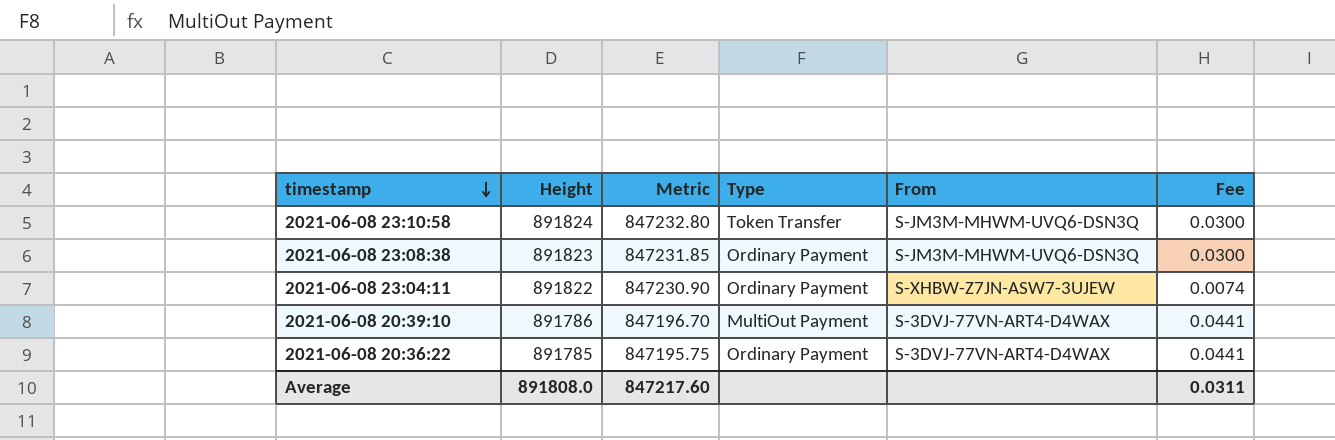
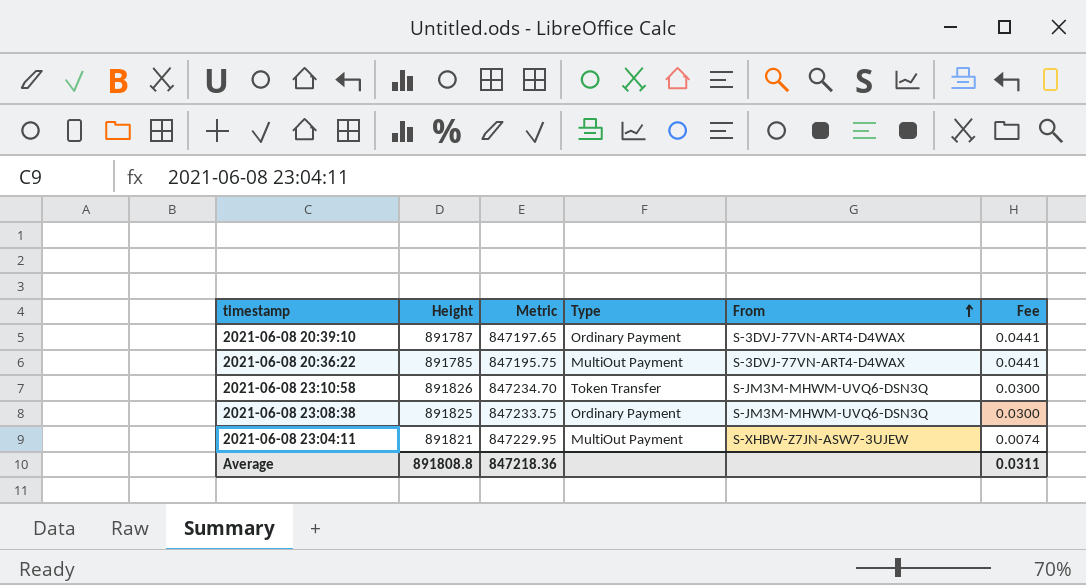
row order: timestamp descending -> From ascending
2021-06-08 20:39:10 | Height: 891786 -> 891787
2021-06-08 20:39:10 | Metric: 847196.70 -> 847197.65
2021-06-08 20:39:10 | Type: MultiOut Payment -> Ordinary Payment
2021-06-08 20:36:22 | Type: Ordinary Payment -> MultiOut Payment
2021-06-08 23:10:58 | Height: 891824 -> 891826
2021-06-08 23:10:58 | Metric: 847232.80 -> 847234.70
2021-06-08 23:08:38 | Height: 891823 -> 891825
2021-06-08 23:08:38 | Metric: 847231.85 -> 847233.75
2021-06-08 23:04:11 | Height: 891822 -> 891821
2021-06-08 23:04:11 | Metric: 847230.90 -> 847229.95
2021-06-08 23:04:11 | Type: Ordinary Payment -> MultiOut Payment
Average | Height: 891808.0 -> 891808.8
Average | Metric: 847217.60 -> 847218.36

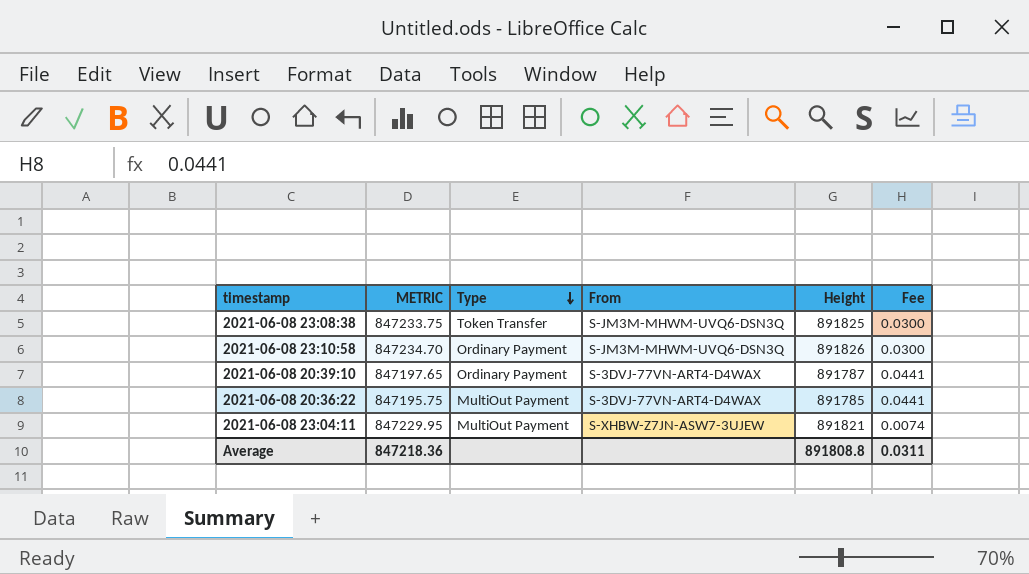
row order: From ascending -> Type descending
column name: Metric -> METRIC
column Height | position: 2 -> 5
2021-06-08 23:08:38 | Type: Ordinary Payment -> Token Transfer
2021-06-08 23:10:58 | Type: Token Transfer -> Ordinary Payment

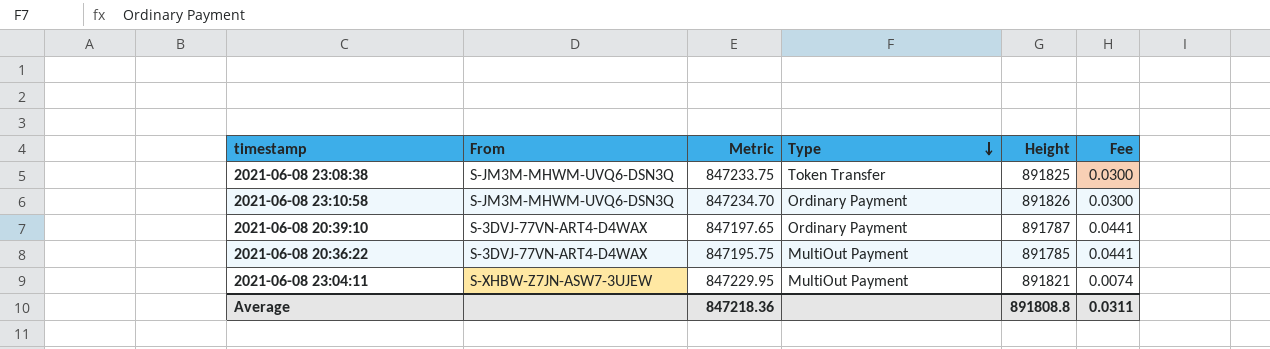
column From | position: 4 -> 2
column name: METRIC -> Metric

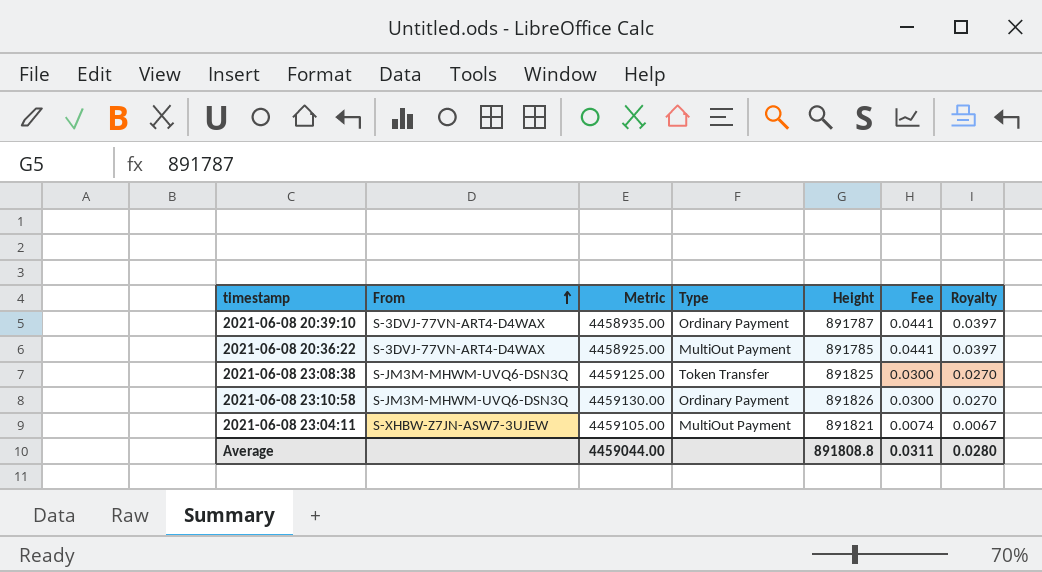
row order: Type descending -> From ascending
column Metric | formula: [Height] * 0.95 -> [Height] * 5
column Royalty | formula: none -> [Fee] * 0.9
Average | Metric: 847218.36 -> 4459044.00

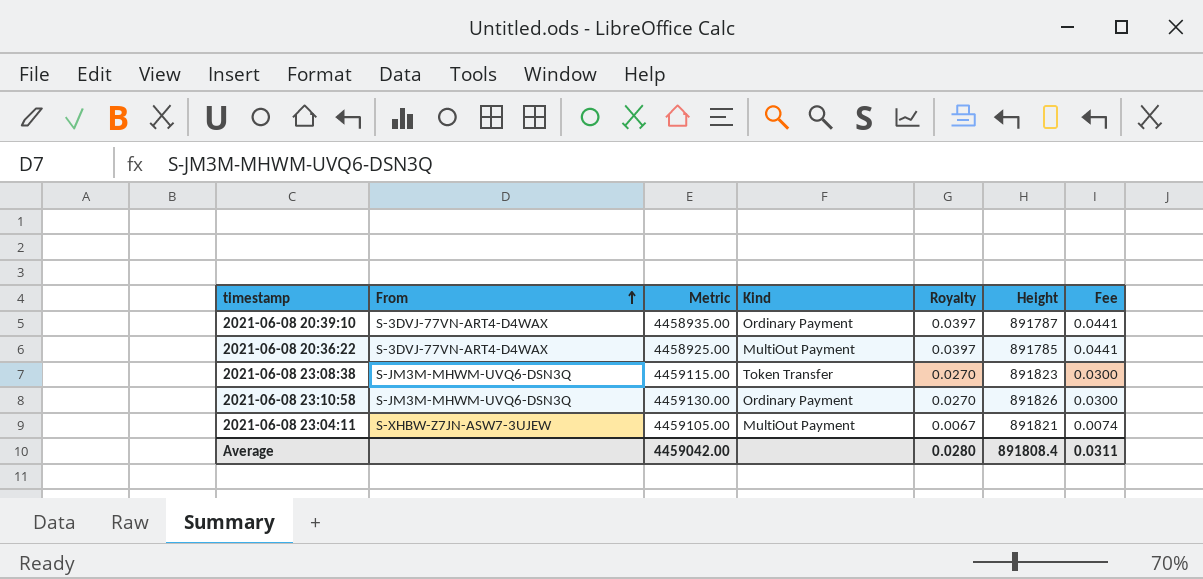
column name: Type -> Kind
column Royalty | position: 7 -> 5
2021-06-08 23:08:38 | Metric: 4459125.00 -> 4459115.00
2021-06-08 23:08:38 | Height: 891825 -> 891823
Average | Metric: 4459044.00 -> 4459042.00
Average | Height: 891808.8 -> 891808.4

